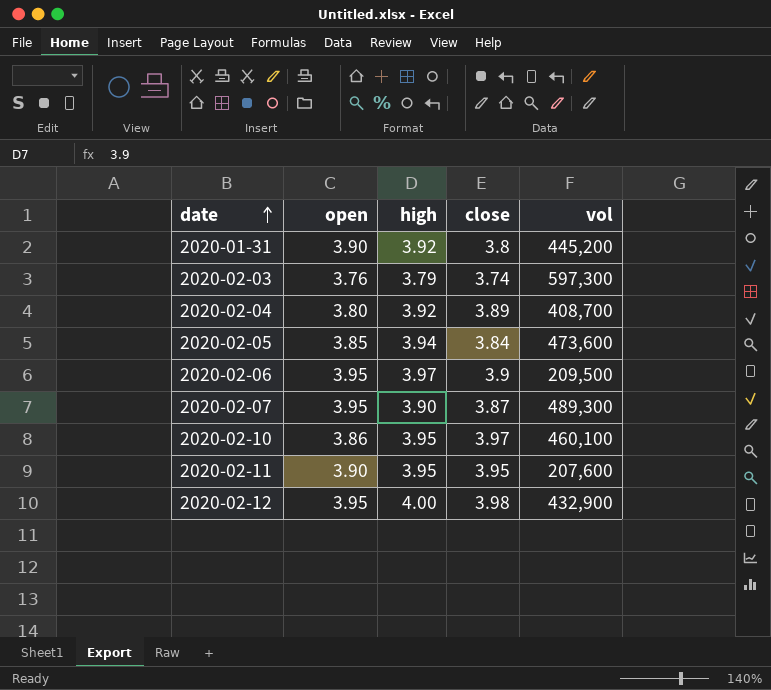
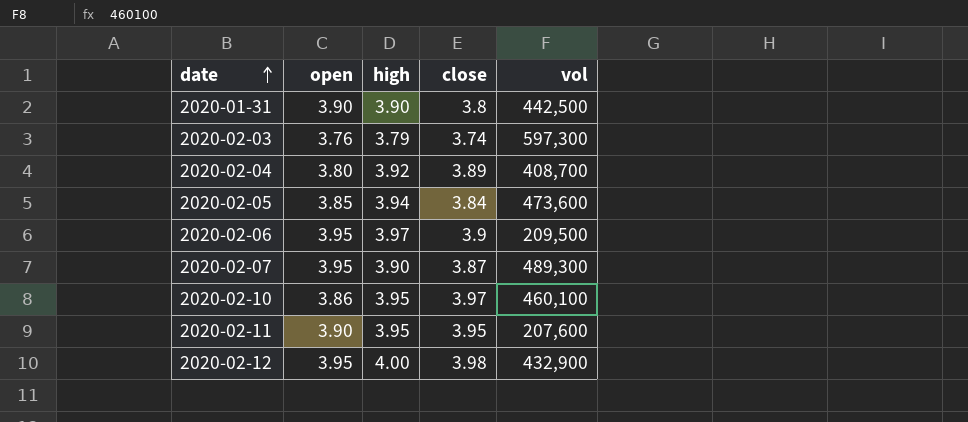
2020-01-31 | high: 3.92 -> 3.90
2020-01-31 | vol: 445,200 -> 442,500

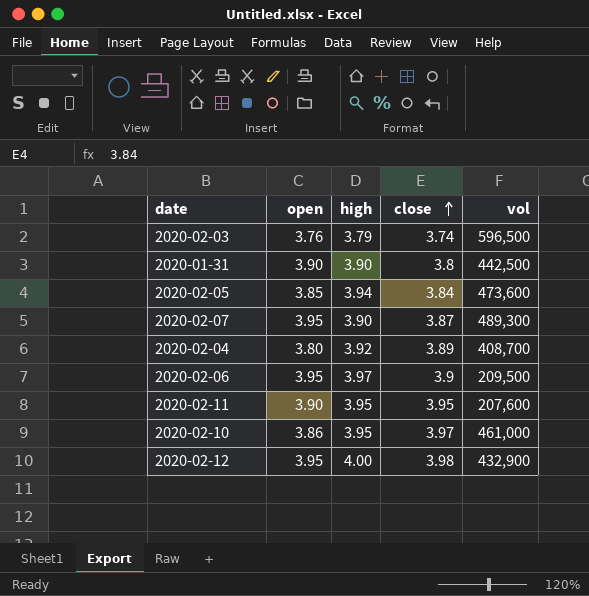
row order: date ascending -> close ascending
2020-02-03 | vol: 597,300 -> 596,500
2020-02-10 | vol: 460,100 -> 461,000

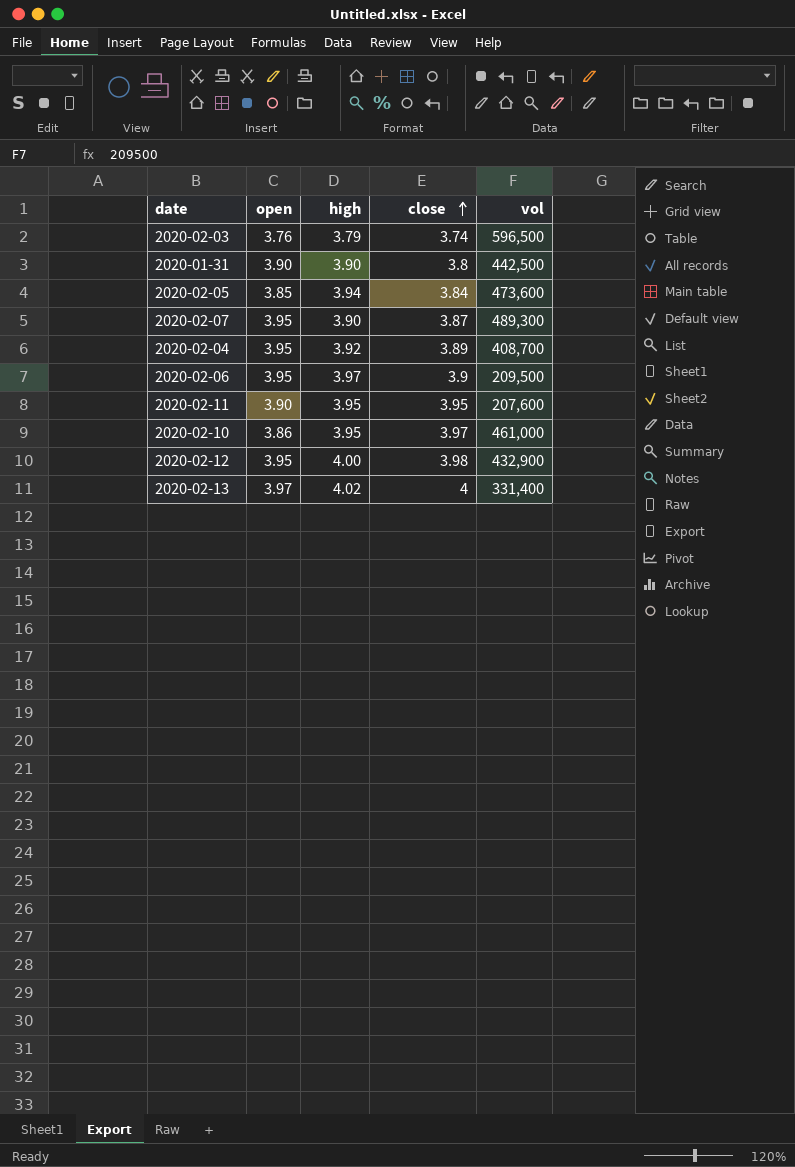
2020-02-04 | open: 3.80 -> 3.95
row 2020-02-13: none -> 3.97 | 4.02 | 4 | 331,400

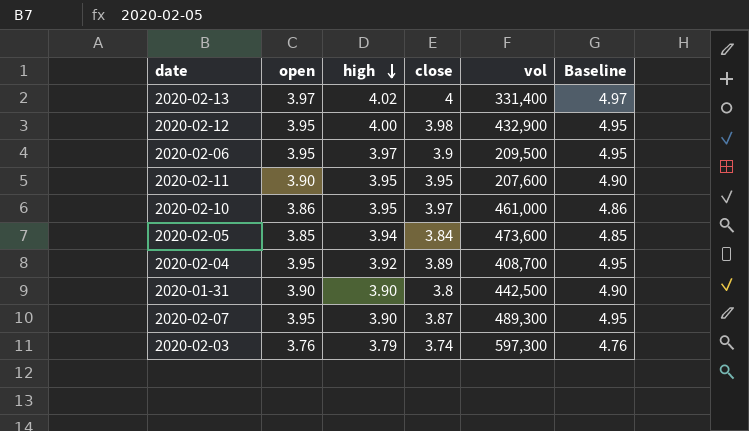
row order: close ascending -> high descending
column Baseline | formula: none -> [open] + 1
2020-02-03 | vol: 596,500 -> 597,300

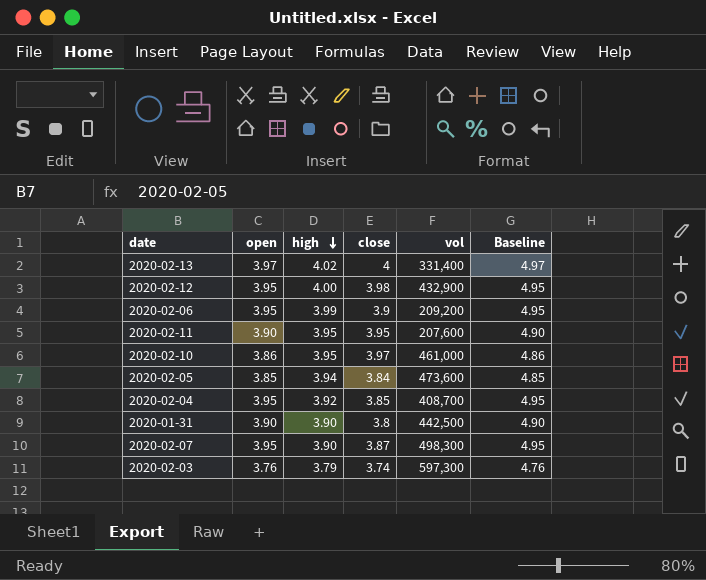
2020-02-06 | high: 3.97 -> 3.99
2020-02-06 | vol: 209,500 -> 209,200
2020-02-04 | close: 3.89 -> 3.85
2020-02-07 | vol: 489,300 -> 498,300

